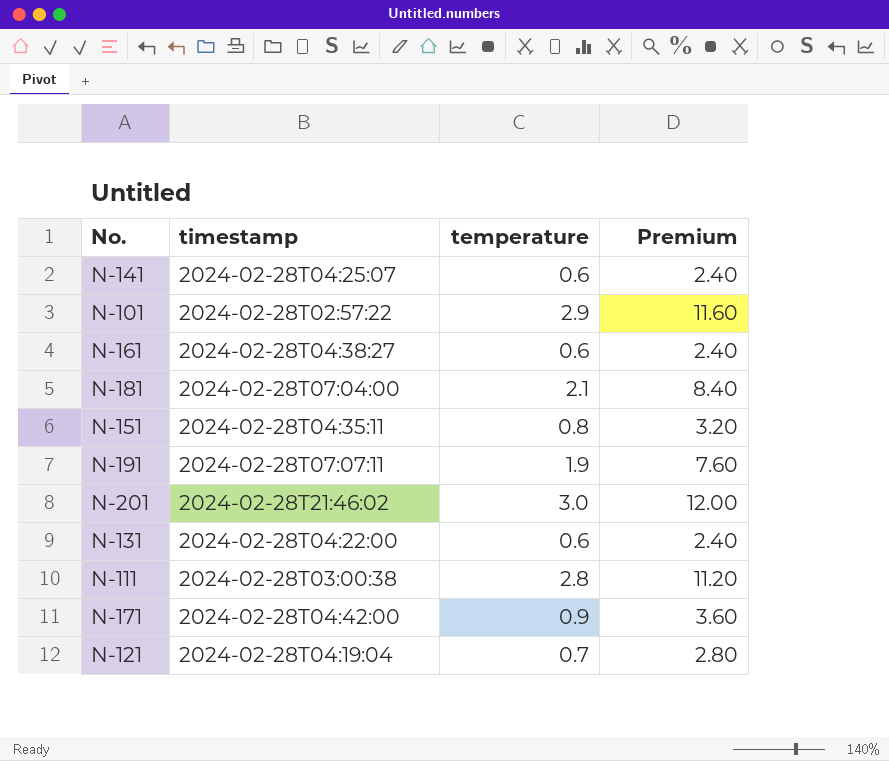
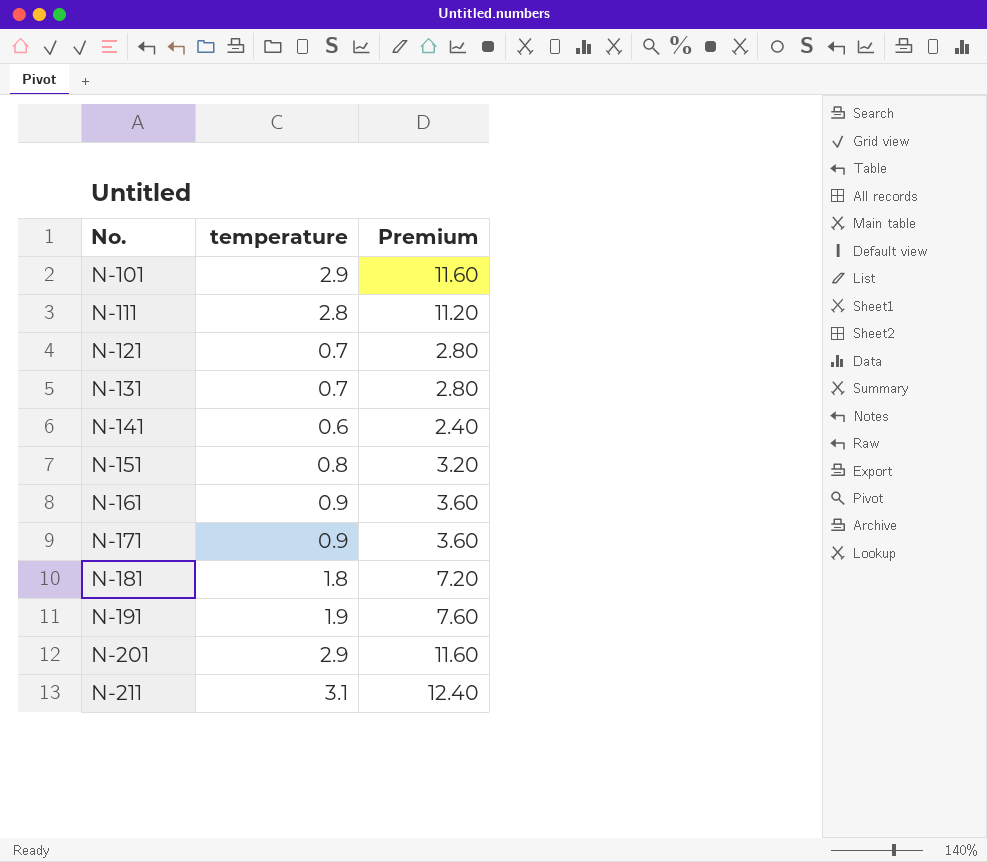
row order: none -> No. ascending
column timestamp | position: 2 -> none
N-131 | temperature: 0.6 -> 0.7
N-131 | Premium: 2.40 -> 2.80
N-161 | temperature: 0.6 -> 0.9
N-161 | Premium: 2.40 -> 3.60
N-181 | temperature: 2.1 -> 1.8
N-181 | Premium: 8.40 -> 7.20
N-201 | temperature: 3.0 -> 2.9
N-201 | Premium: 12.00 -> 11.60
row N-211: none -> 3.1 | 12.40

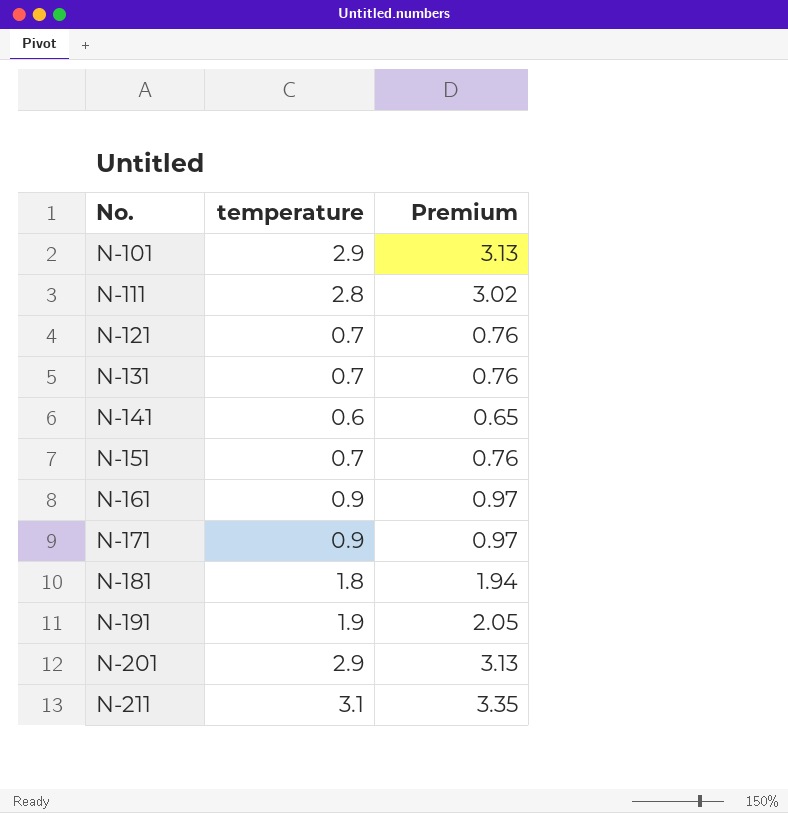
column Premium | formula: [temperature] * 4 -> [temperature] * 1.08
N-151 | temperature: 0.8 -> 0.7

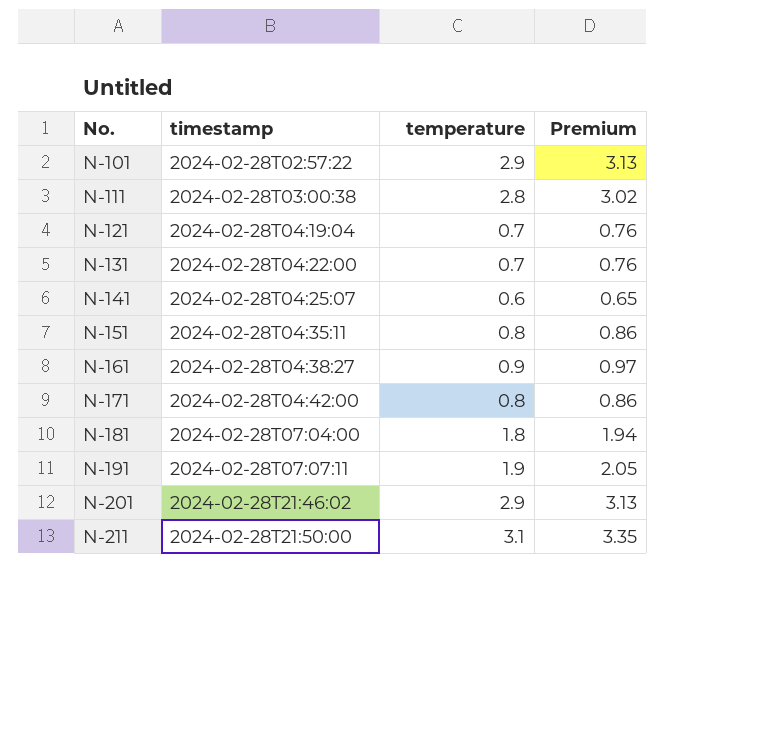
column timestamp | position: none -> 2
N-151 | temperature: 0.7 -> 0.8
N-151 | Premium: 0.76 -> 0.86
N-171 | temperature: 0.9 -> 0.8
N-171 | Premium: 0.97 -> 0.86

